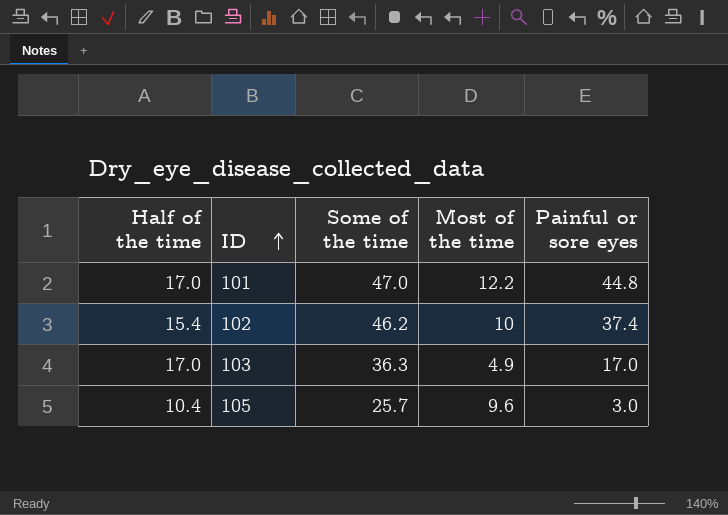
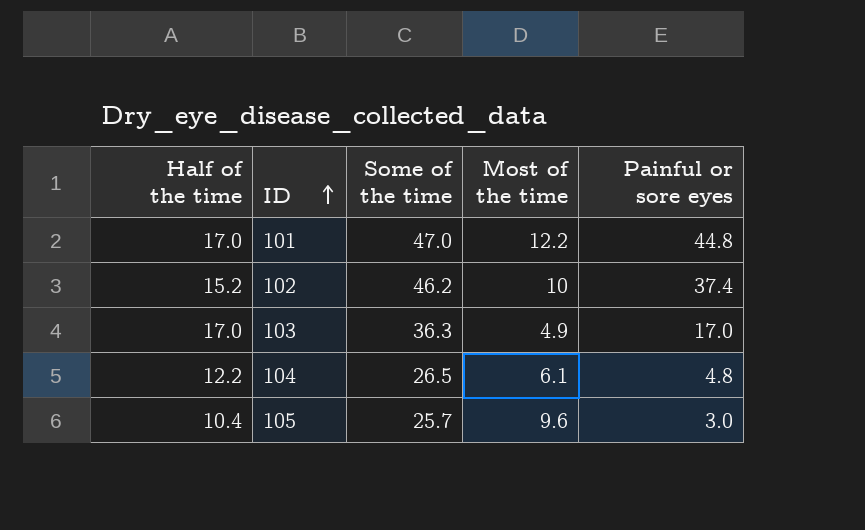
102 | Half of the time: 15.4 -> 15.2
row 104: none -> 12.2 | 26.5 | 6.1 | 4.8

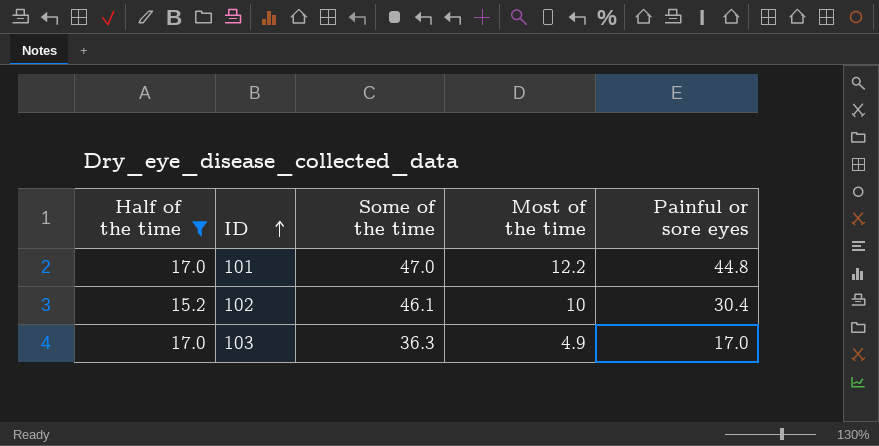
filter: none -> Half of the time >= 15.2
102 | Some of the time: 46.2 -> 46.1
102 | Painful or sore eyes: 37.4 -> 30.4

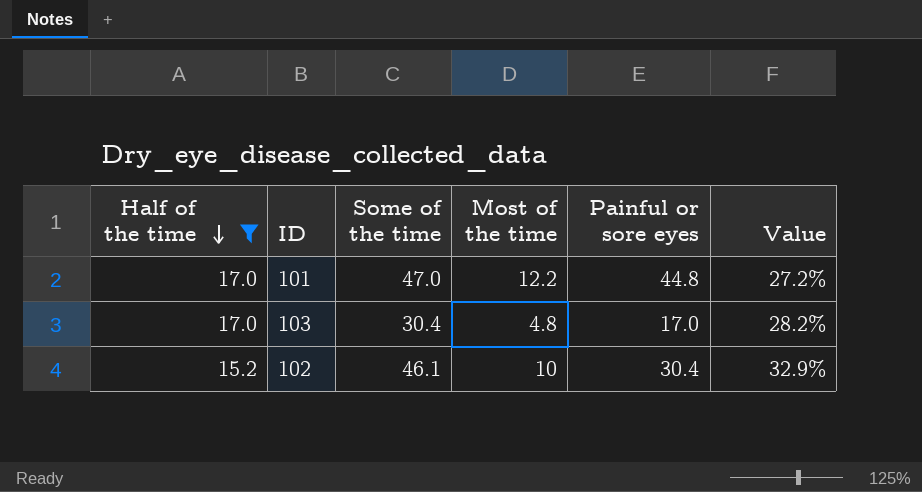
row order: ID ascending -> Half of the time descending
column Value | formula: none -> [Most of the time] / [Painful or sore eyes]
103 | Some of the time: 36.3 -> 30.4
103 | Most of the time: 4.9 -> 4.8

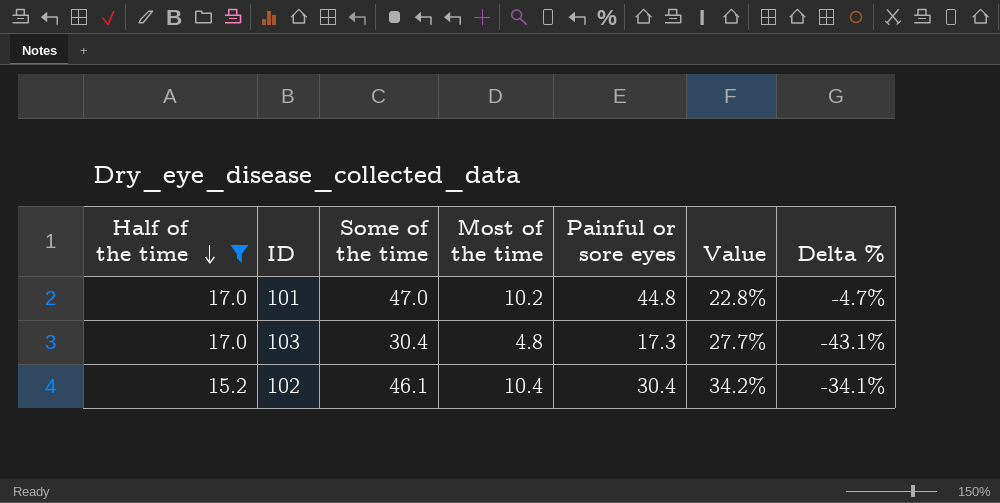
column Delta % | formula: none -> ([Painful or sore eyes] - [Some of the time]) / [Some of the time]
101 | Most of the time: 12.2 -> 10.2
101 | Value: 27.2% -> 22.8%
103 | Painful or sore eyes: 17.0 -> 17.3
103 | Value: 28.2% -> 27.7%
102 | Most of the time: 10 -> 10.4
102 | Value: 32.9% -> 34.2%

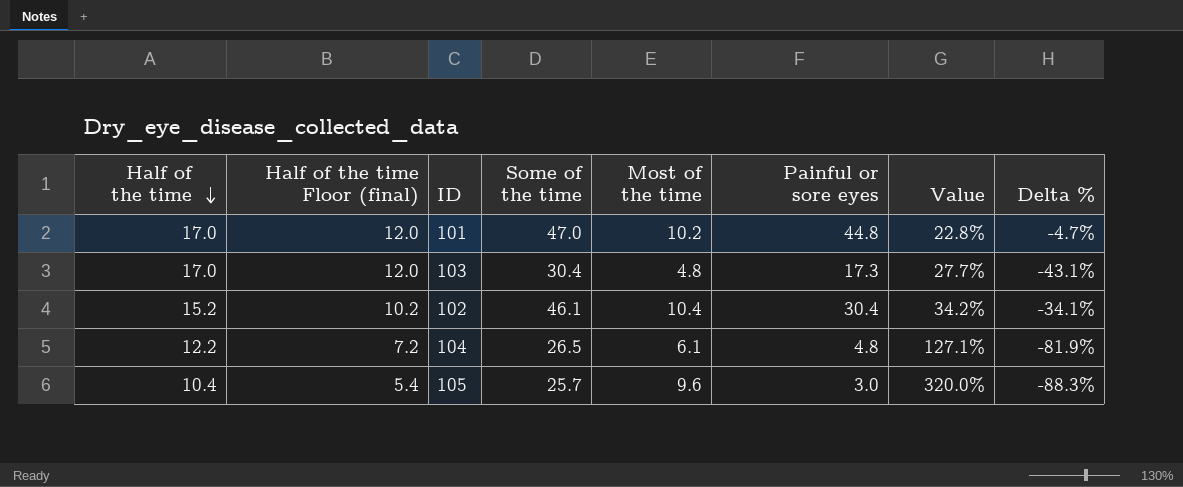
filter: Half of the time >= 15.2 -> none
column Half of the time Floor (final) | formula: none -> [Half of the time] - 5

